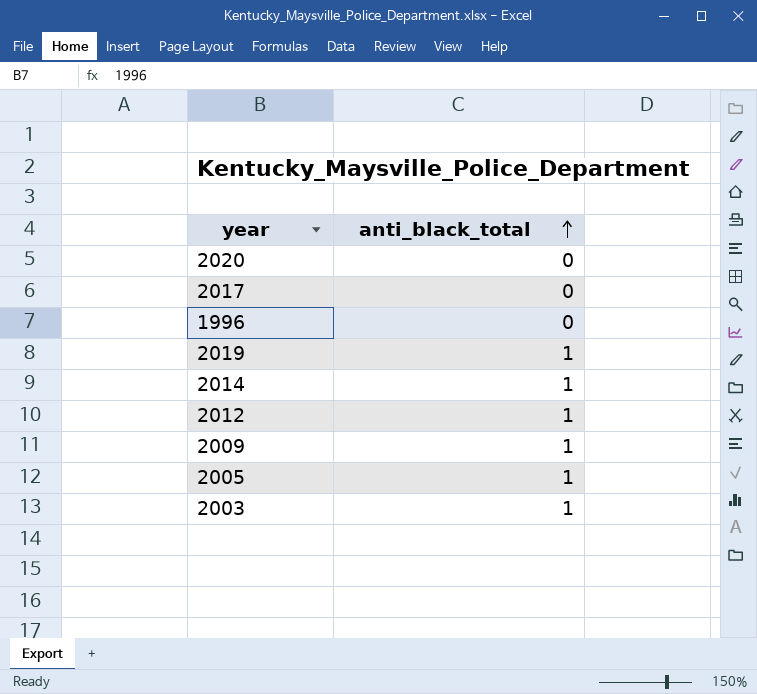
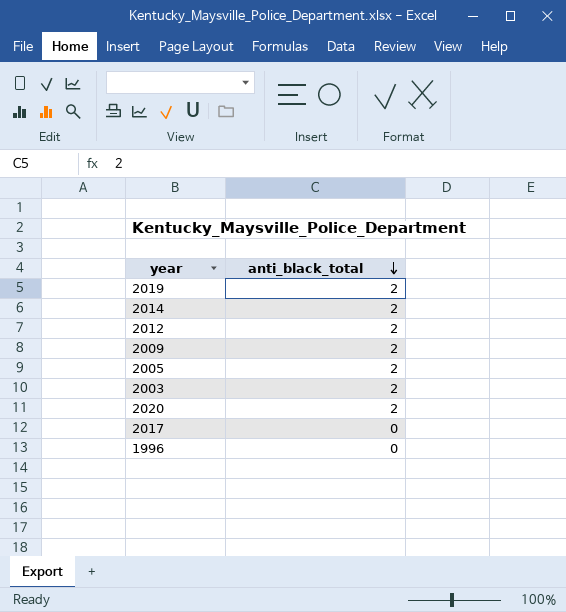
row order: anti_black_total ascending -> anti_black_total descending
2019 | anti_black_total: 1 -> 2
2014 | anti_black_total: 1 -> 2
2012 | anti_black_total: 1 -> 2
2009 | anti_black_total: 1 -> 2
2005 | anti_black_total: 1 -> 2
2003 | anti_black_total: 1 -> 2
2020 | anti_black_total: 0 -> 2

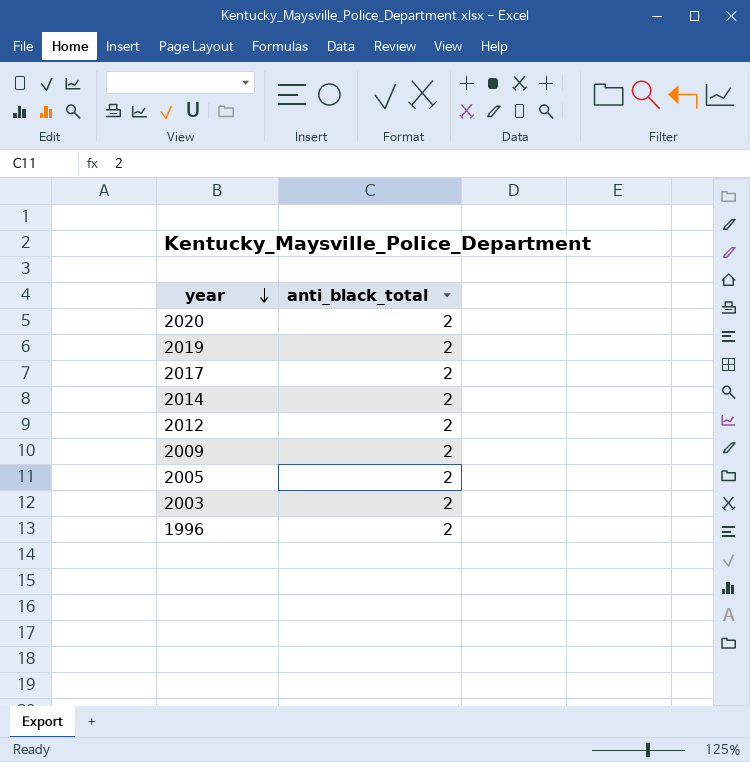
row order: anti_black_total descending -> year descending
2017 | anti_black_total: 0 -> 2
1996 | anti_black_total: 0 -> 2

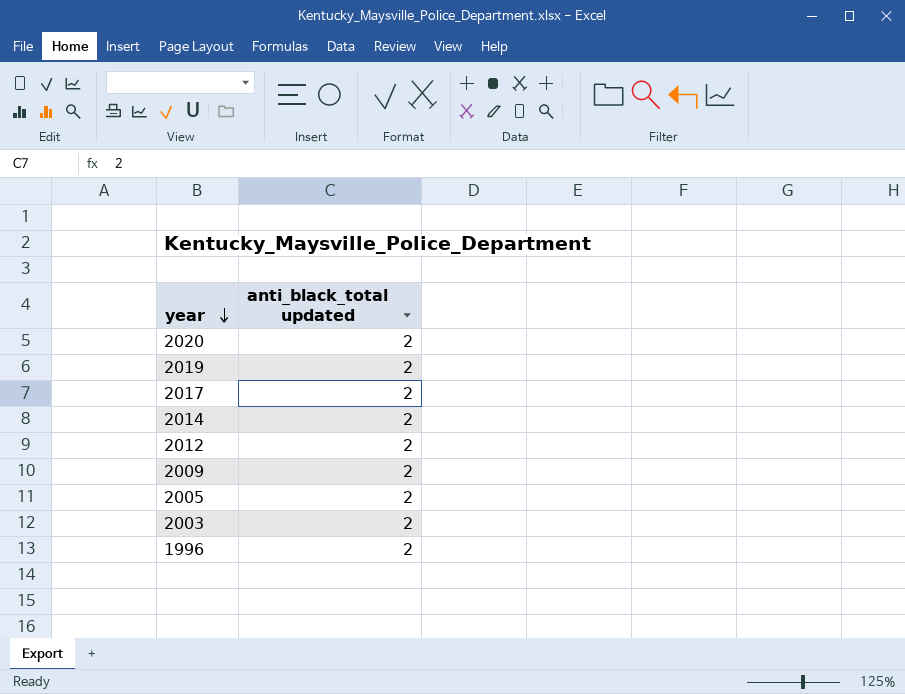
column name: anti_black_total -> anti_black_total updated

